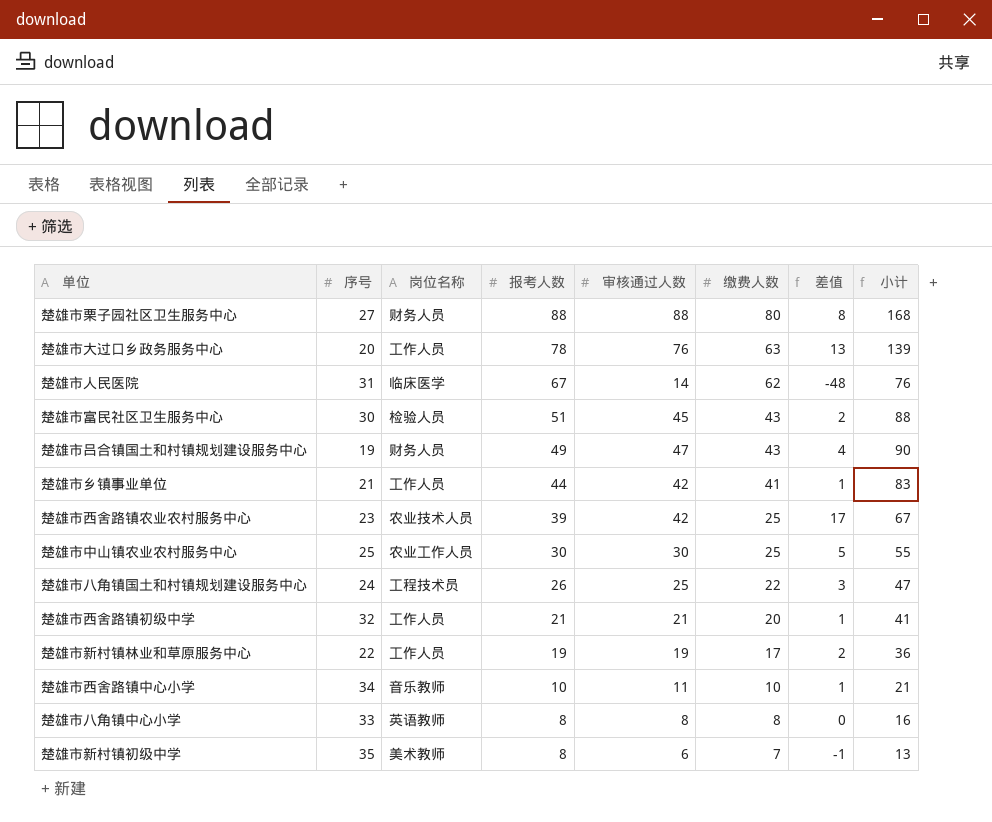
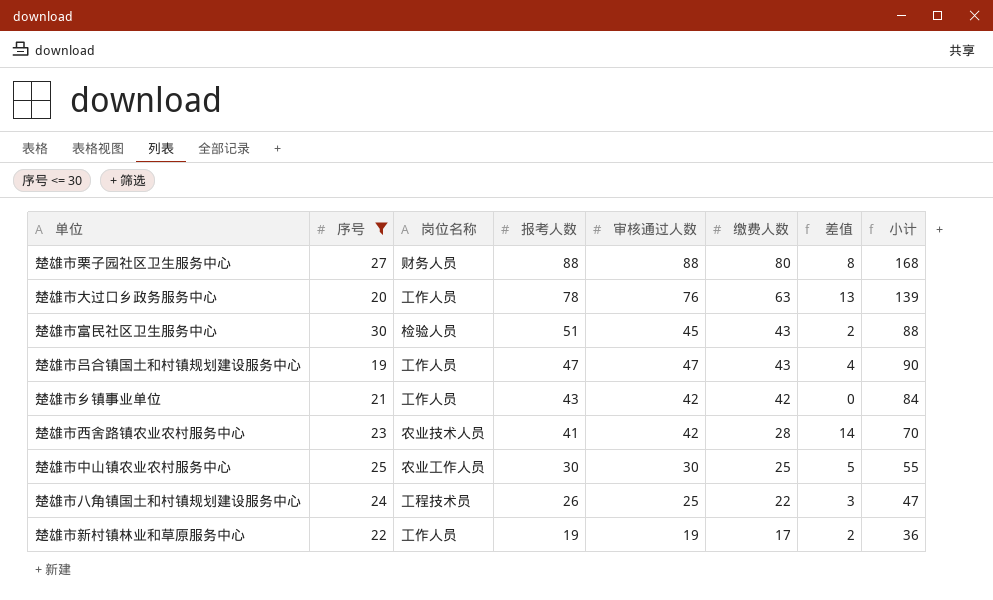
filter: none -> 序号 <= 30
楚雄市吕合镇国土和村镇规划建设服务中心 | 岗位名称: 财务人员 -> 工作人员
楚雄市吕合镇国土和村镇规划建设服务中心 | 报考人数: 49 -> 47
楚雄市乡镇事业单位 | 报考人数: 44 -> 43
楚雄市乡镇事业单位 | 缴费人数: 41 -> 42
楚雄市乡镇事业单位 | 差值: 1 -> 0
楚雄市乡镇事业单位 | 小计: 83 -> 84
楚雄市西舍路镇农业农村服务中心 | 报考人数: 39 -> 41
楚雄市西舍路镇农业农村服务中心 | 缴费人数: 25 -> 28
楚雄市西舍路镇农业农村服务中心 | 差值: 17 -> 14
楚雄市西舍路镇农业农村服务中心 | 小计: 67 -> 70

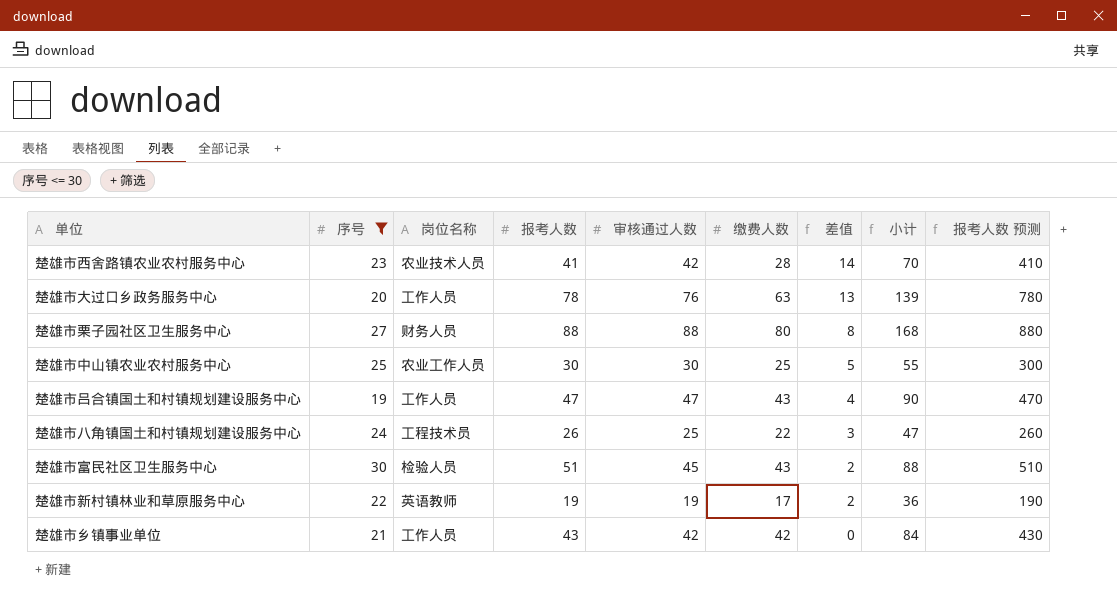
row order: 报考人数 descending -> 差值 descending
column 报考人数 预测 | formula: none -> [报考人数] * 10
楚雄市新村镇林业和草原服务中心 | 岗位名称: 工作人员 -> 英语教师

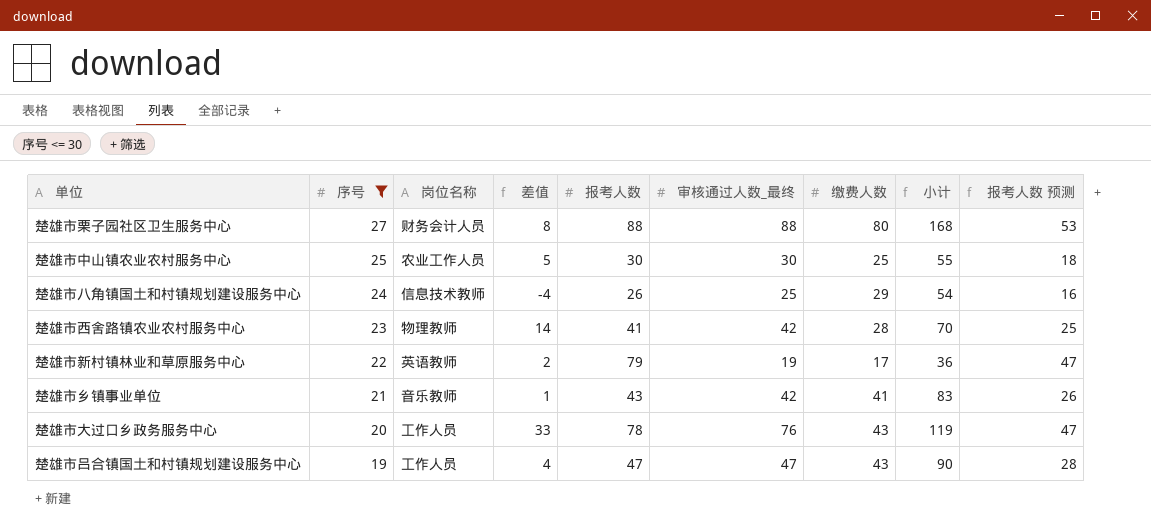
row order: 差值 descending -> 序号 descending
column 差值 | position: 7 -> 4
column name: 审核通过人数 -> 审核通过人数_最终
column 报考人数 预测 | formula: [报考人数] * 10 -> [报考人数] * 0.6
row 楚雄市富民社区卫生服务中心: 30 | 检验人员 | 51 | 45 | 43 | 2 | 88 | 510 -> none
楚雄市栗子园社区卫生服务中心 | 岗位名称: 财务人员 -> 财务会计人员
楚雄市八角镇国土和村镇规划建设服务中心 | 岗位名称: 工程技术员 -> 信息技术教师
楚雄市八角镇国土和村镇规划建设服务中心 | 差值: 3 -> -4
楚雄市八角镇国土和村镇规划建设服务中心 | 缴费人数: 22 -> 29
楚雄市八角镇国土和村镇规划建设服务中心 | 小计: 47 -> 54
楚雄市西舍路镇农业农村服务中心 | 岗位名称: 农业技术人员 -> 物理教师
楚雄市新村镇林业和草原服务中心 | 报考人数: 19 -> 79
楚雄市乡镇事业单位 | 岗位名称: 工作人员 -> 音乐教师
楚雄市乡镇事业单位 | 差值: 0 -> 1
楚雄市乡镇事业单位 | 缴费人数: 42 -> 41
楚雄市乡镇事业单位 | 小计: 84 -> 83
楚雄市大过口乡政务服务中心 | 差值: 13 -> 33
楚雄市大过口乡政务服务中心 | 缴费人数: 63 -> 43
楚雄市大过口乡政务服务中心 | 小计: 139 -> 119

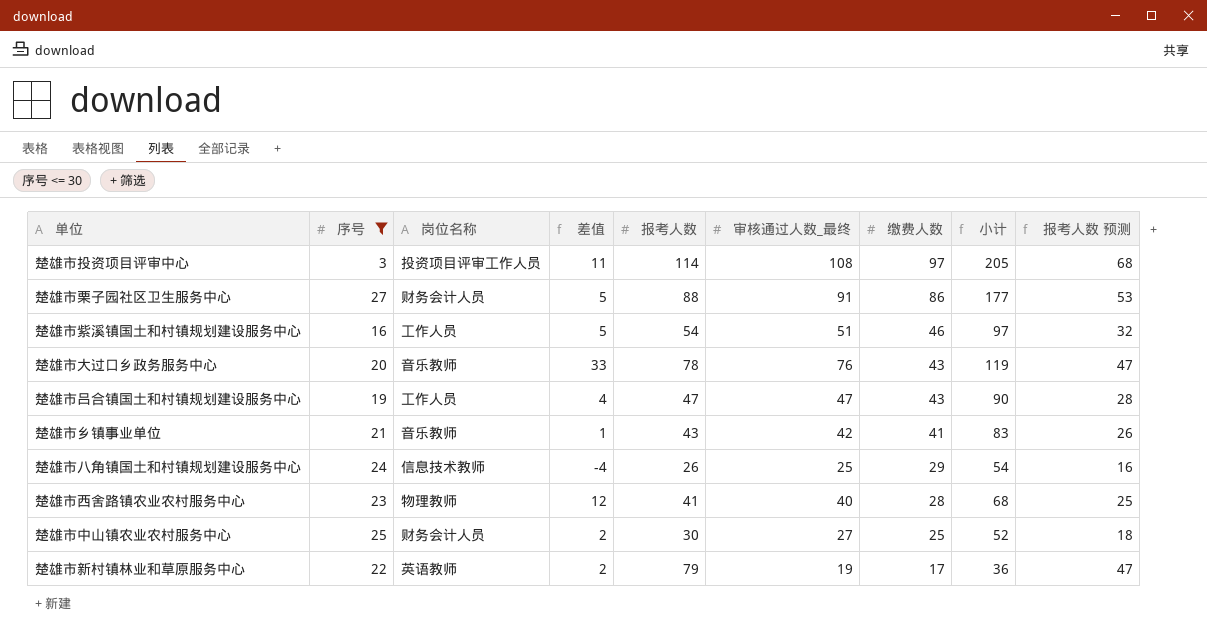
row order: 序号 descending -> 缴费人数 descending
row 楚雄市投资项目评审中心: none -> 3 | 投资项目评审工作人员 | 11 | 114 | 108 | 97 | 205 | 68
楚雄市栗子园社区卫生服务中心 | 差值: 8 -> 5
楚雄市栗子园社区卫生服务中心 | 审核通过人数_最终: 88 -> 91
楚雄市栗子园社区卫生服务中心 | 缴费人数: 80 -> 86
楚雄市栗子园社区卫生服务中心 | 小计: 168 -> 177
row 楚雄市紫溪镇国土和村镇规划建设服务中心: none -> 16 | 工作人员 | 5 | 54 | 51 | 46 | 97 | 32
楚雄市大过口乡政务服务中心 | 岗位名称: 工作人员 -> 音乐教师
楚雄市西舍路镇农业农村服务中心 | 差值: 14 -> 12
楚雄市西舍路镇农业农村服务中心 | 审核通过人数_最终: 42 -> 40
楚雄市西舍路镇农业农村服务中心 | 小计: 70 -> 68
楚雄市中山镇农业农村服务中心 | 岗位名称: 农业工作人员 -> 财务会计人员
楚雄市中山镇农业农村服务中心 | 差值: 5 -> 2
楚雄市中山镇农业农村服务中心 | 审核通过人数_最终: 30 -> 27
楚雄市中山镇农业农村服务中心 | 小计: 55 -> 52

